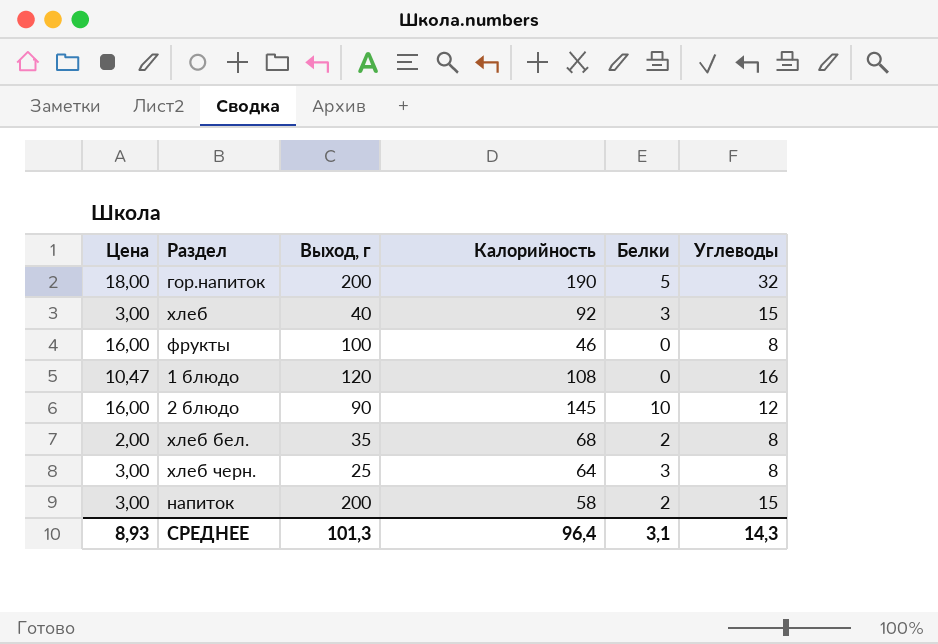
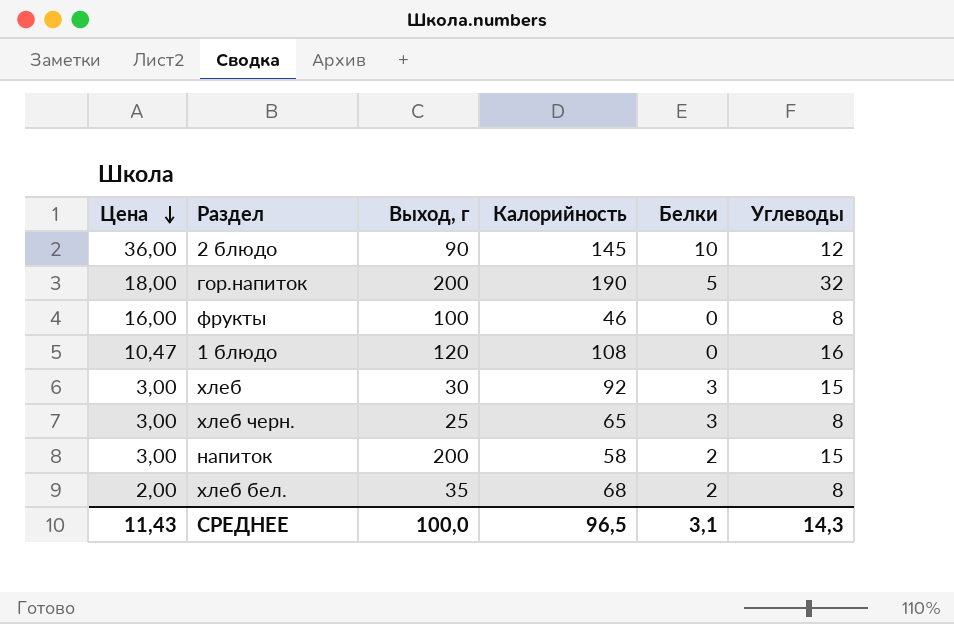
row order: none -> Цена descending
2 блюдо | Цена: 16,00 -> 36,00
хлеб | Выход, г: 40 -> 30
хлеб черн. | Калорийность: 64 -> 65
СРЕДНЕЕ | Цена: 8,93 -> 11,43
СРЕДНЕЕ | Выход, г: 101,3 -> 100,0
СРЕДНЕЕ | Калорийность: 96,4 -> 96,5

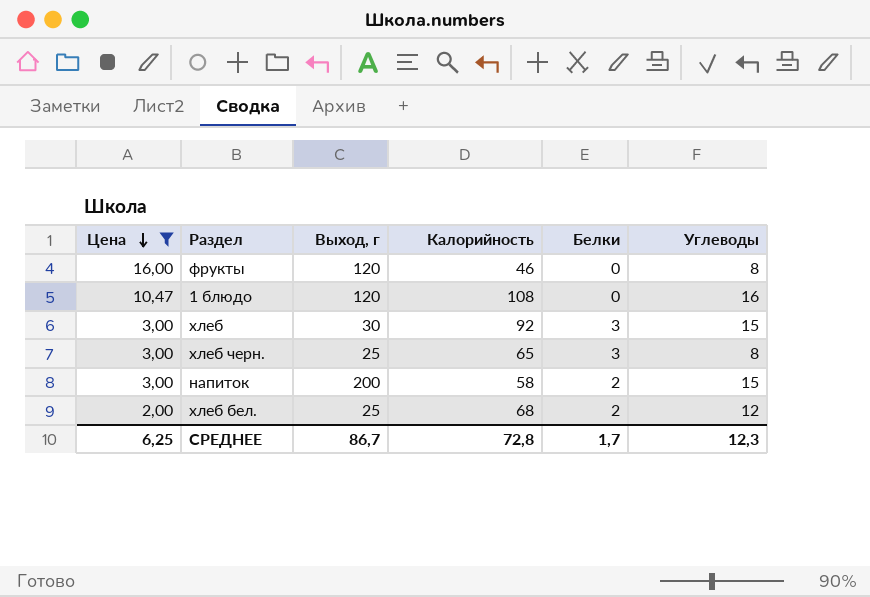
filter: none -> Цена <= 16,00
фрукты | Выход, г: 100 -> 120
хлеб бел. | Выход, г: 35 -> 25
хлеб бел. | Углеводы: 8 -> 12
СРЕДНЕЕ | Цена: 11,43 -> 6,25
СРЕДНЕЕ | Выход, г: 100,0 -> 86,7
СРЕДНЕЕ | Калорийность: 96,5 -> 72,8
СРЕДНЕЕ | Белки: 3,1 -> 1,7
СРЕДНЕЕ | Углеводы: 14,3 -> 12,3

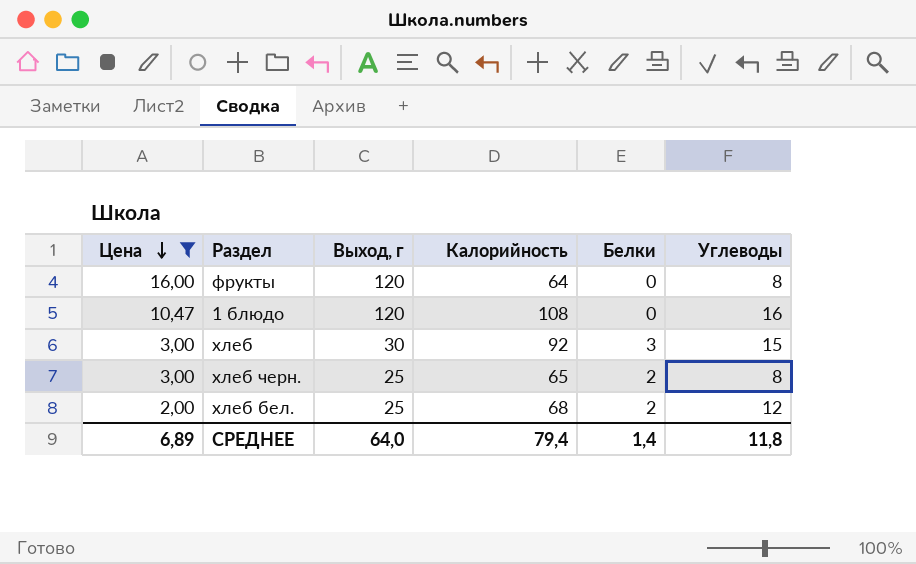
row напиток: 3,00 | 200 | 58 | 2 | 15 -> none
фрукты | Калорийность: 46 -> 64
хлеб черн. | Белки: 3 -> 2
СРЕДНЕЕ | Цена: 6,25 -> 6,89
СРЕДНЕЕ | Выход, г: 86,7 -> 64,0
СРЕДНЕЕ | Калорийность: 72,8 -> 79,4
СРЕДНЕЕ | Белки: 1,7 -> 1,4
СРЕДНЕЕ | Углеводы: 12,3 -> 11,8

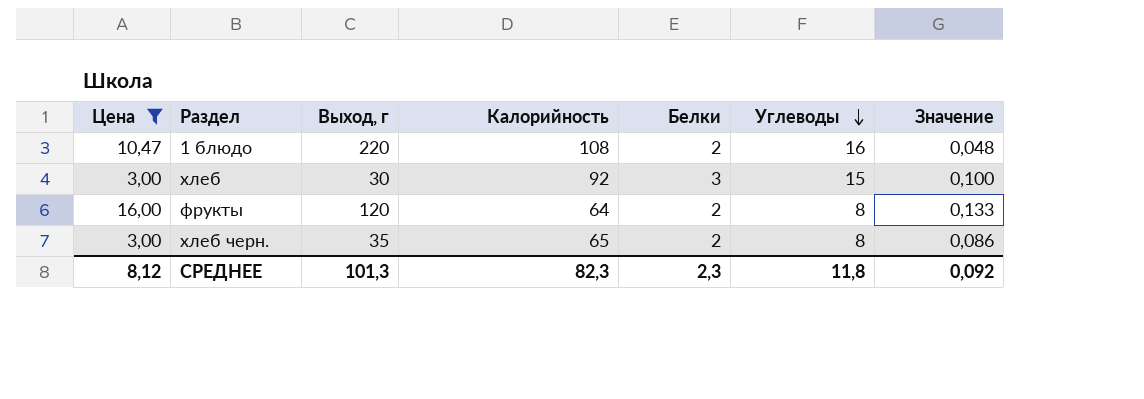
row order: Цена descending -> Углеводы descending
column Значение | formula: none -> [Цена] / [Выход, г]
row хлеб бел.: 2,00 | 25 | 68 | 2 | 12 -> none
1 блюдо | Выход, г: 120 -> 220
1 блюдо | Белки: 0 -> 2
фрукты | Белки: 0 -> 2
хлеб черн. | Выход, г: 25 -> 35
СРЕДНЕЕ | Цена: 6,89 -> 8,12
СРЕДНЕЕ | Выход, г: 64,0 -> 101,3
СРЕДНЕЕ | Калорийность: 79,4 -> 82,3
СРЕДНЕЕ | Белки: 1,4 -> 2,3

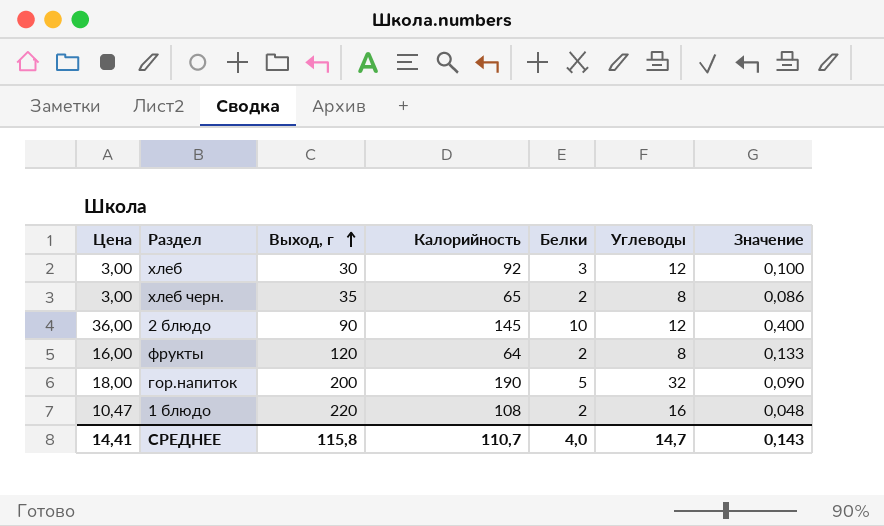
filter: Цена <= 16,00 -> none
row order: Углеводы descending -> Выход, г ascending
хлеб | Углеводы: 15 -> 12
СРЕДНЕЕ | Цена: 8,12 -> 14,41
СРЕДНЕЕ | Выход, г: 101,3 -> 115,8
СРЕДНЕЕ | Калорийность: 82,3 -> 110,7
СРЕДНЕЕ | Белки: 2,3 -> 4,0
СРЕДНЕЕ | Углеводы: 11,8 -> 14,7
СРЕДНЕЕ | Значение: 0,092 -> 0,143

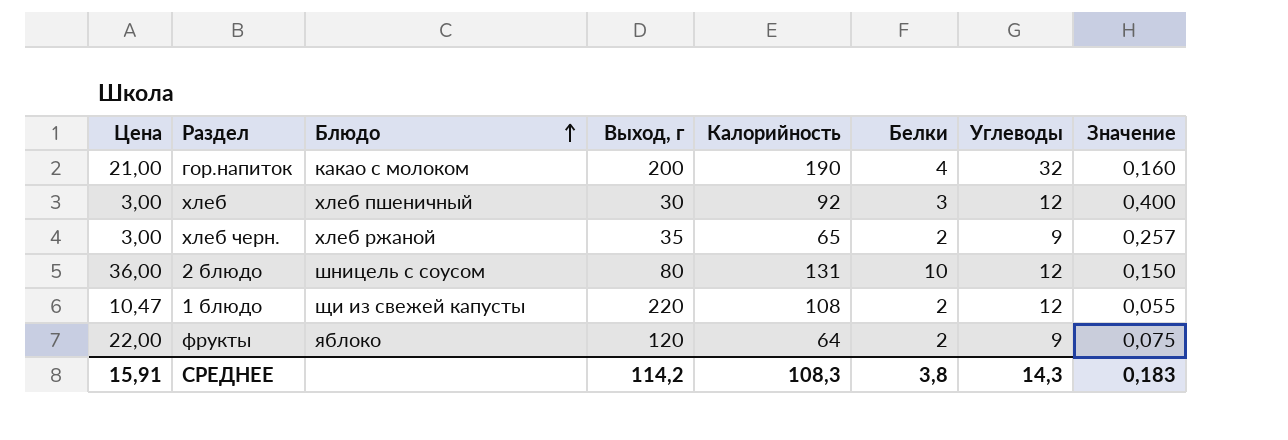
row order: Выход, г ascending -> Блюдо ascending
column Блюдо | position: none -> 3
column Значение | formula: [Цена] / [Выход, г] -> [Углеводы] / [Выход, г]
гор.напиток | Цена: 18,00 -> 21,00
гор.напиток | Белки: 5 -> 4
хлеб черн. | Углеводы: 8 -> 9
2 блюдо | Выход, г: 90 -> 80
2 блюдо | Калорийность: 145 -> 131
1 блюдо | Углеводы: 16 -> 12
фрукты | Цена: 16,00 -> 22,00
фрукты | Углеводы: 8 -> 9
СРЕДНЕЕ | Цена: 14,41 -> 15,91
СРЕДНЕЕ | Выход, г: 115,8 -> 114,2
СРЕДНЕЕ | Калорийность: 110,7 -> 108,3
СРЕДНЕЕ | Белки: 4,0 -> 3,8
СРЕДНЕЕ | Углеводы: 14,7 -> 14,3
СРЕДНЕЕ | Значение: 0,143 -> 0,183

